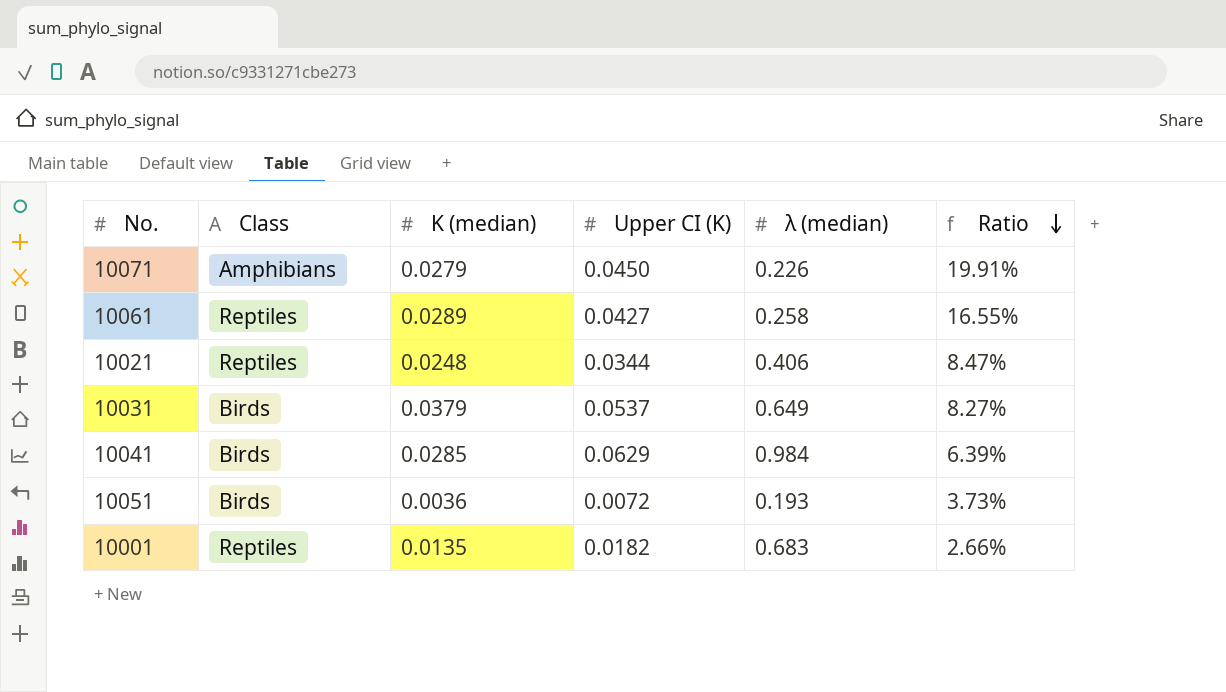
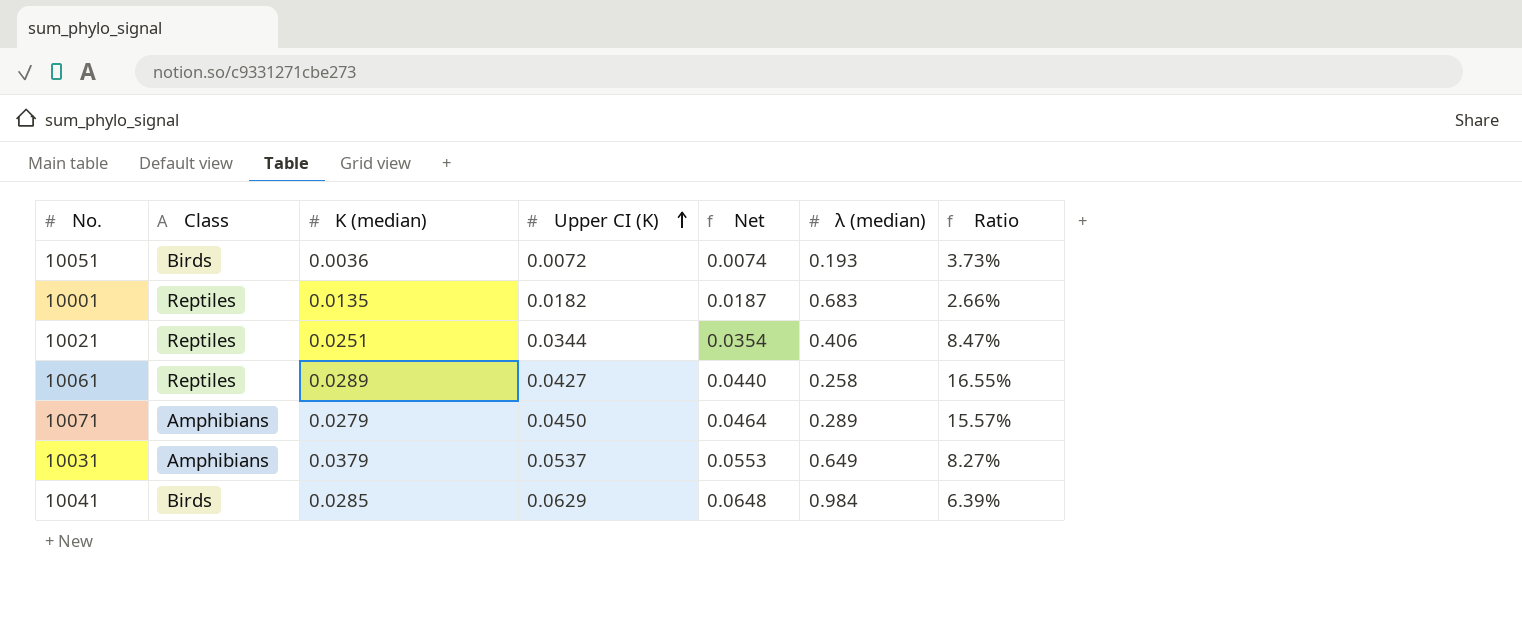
row order: Ratio descending -> Upper CI (K) ascending
column Net | formula: none -> [Upper CI (K)] * 1.03
10021 | K (median): 0.0248 -> 0.0251
10071 | λ (median): 0.226 -> 0.289
10071 | Ratio: 19.91% -> 15.57%
10031 | Class: Birds -> Amphibians

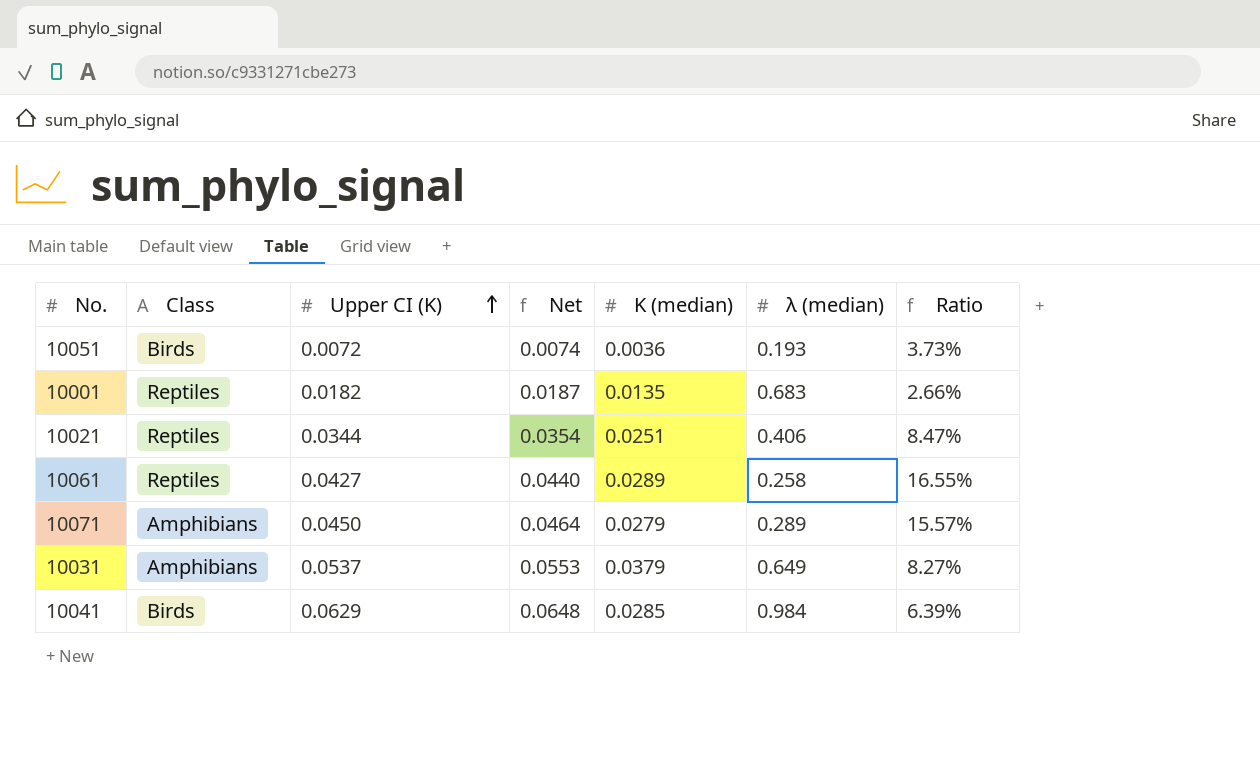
column K (median) | position: 3 -> 5

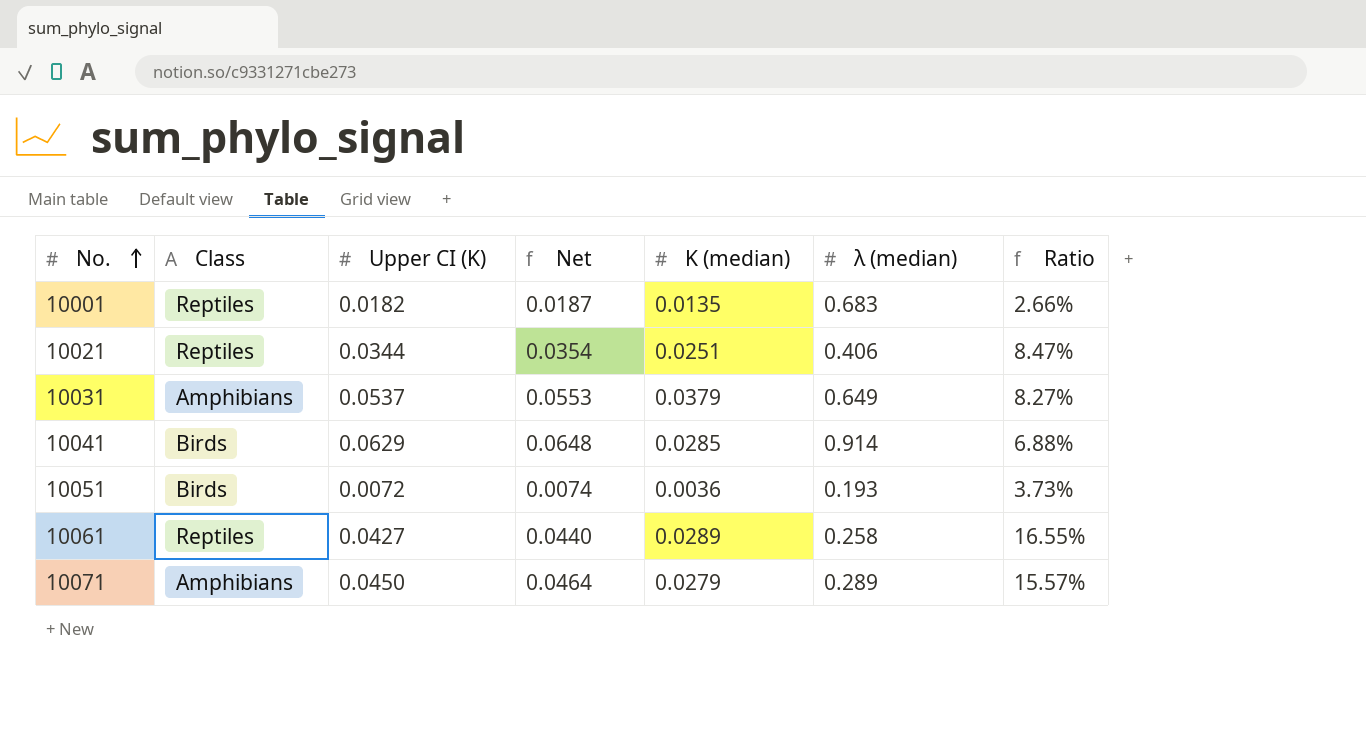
row order: Upper CI (K) ascending -> No. ascending
10041 | λ (median): 0.984 -> 0.914
10041 | Ratio: 6.39% -> 6.88%

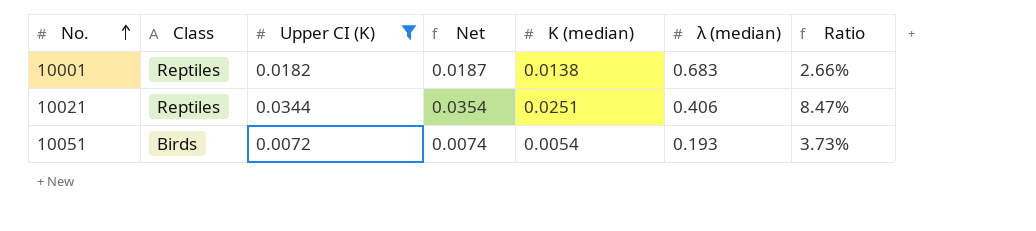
filter: none -> Upper CI (K) <= 0.0344
10001 | K (median): 0.0135 -> 0.0138
10051 | K (median): 0.0036 -> 0.0054

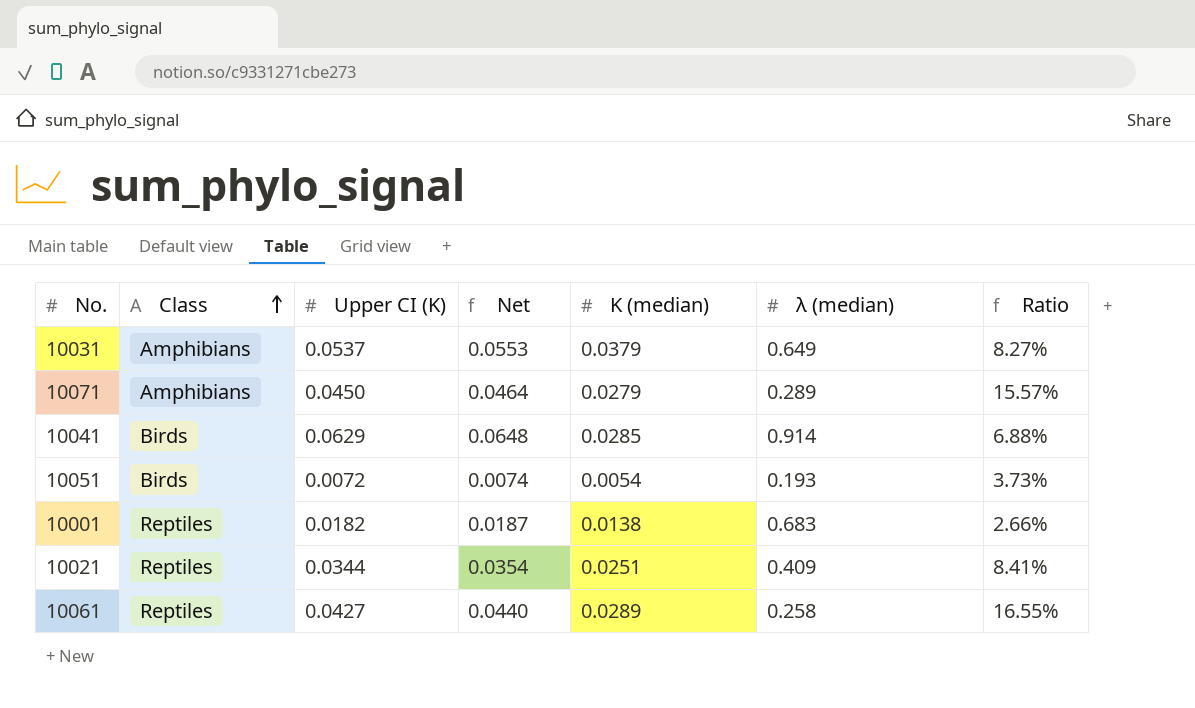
filter: Upper CI (K) <= 0.0344 -> none
row order: No. ascending -> Class ascending
10021 | λ (median): 0.406 -> 0.409
10021 | Ratio: 8.47% -> 8.41%

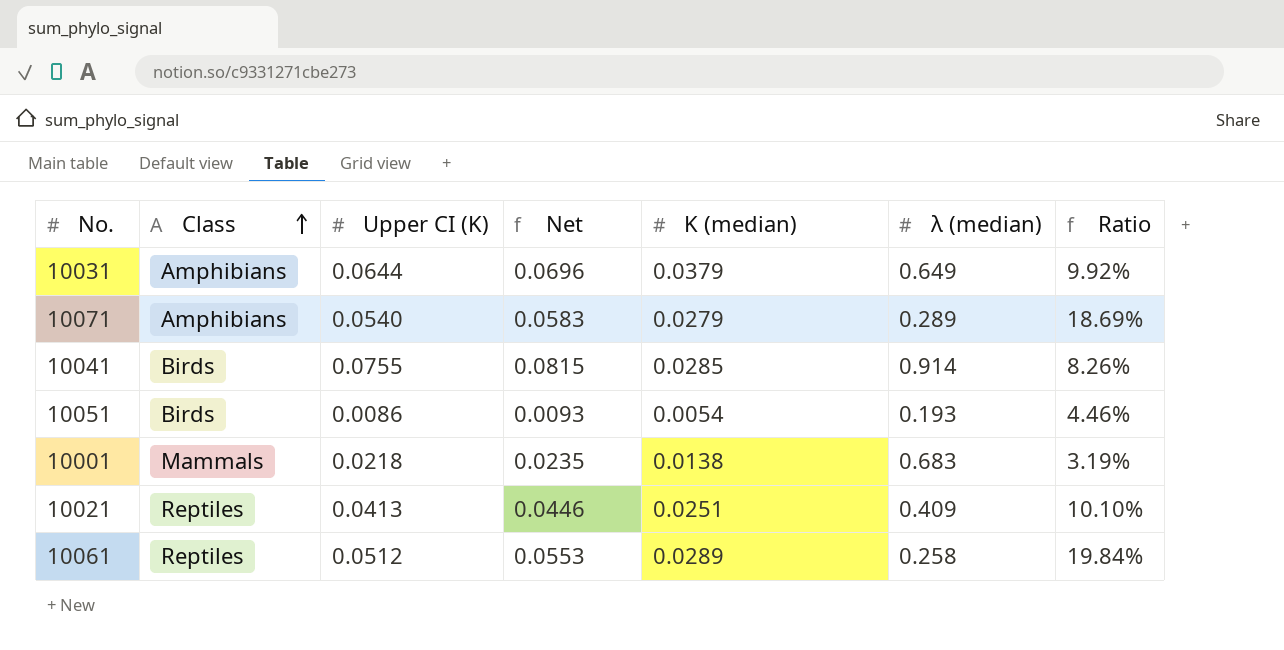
column Net | formula: [Upper CI (K)] * 1.03 -> [Upper CI (K)] * 1.08
10031 | Upper CI (K): 0.0537 -> 0.0644
10031 | Ratio: 8.27% -> 9.92%
10071 | Upper CI (K): 0.0450 -> 0.0540
10071 | Ratio: 15.57% -> 18.69%
10041 | Upper CI (K): 0.0629 -> 0.0755
10041 | Ratio: 6.88% -> 8.26%
10051 | Upper CI (K): 0.0072 -> 0.0086
10051 | Ratio: 3.73% -> 4.46%
10001 | Class: Reptiles -> Mammals
10001 | Upper CI (K): 0.0182 -> 0.0218
10001 | Ratio: 2.66% -> 3.19%
10021 | Upper CI (K): 0.0344 -> 0.0413
10021 | Ratio: 8.41% -> 10.10%
10061 | Upper CI (K): 0.0427 -> 0.0512
10061 | Ratio: 16.55% -> 19.84%

